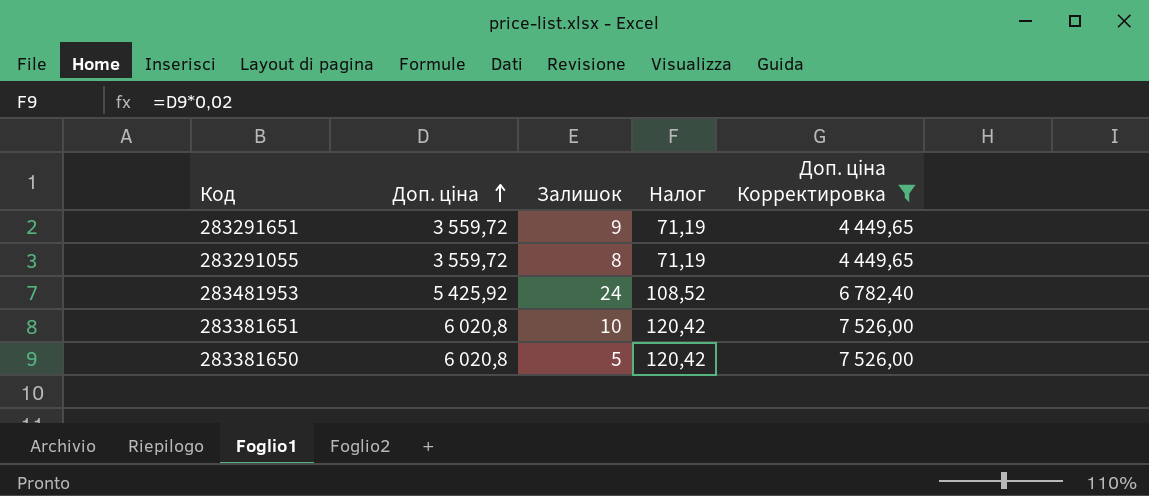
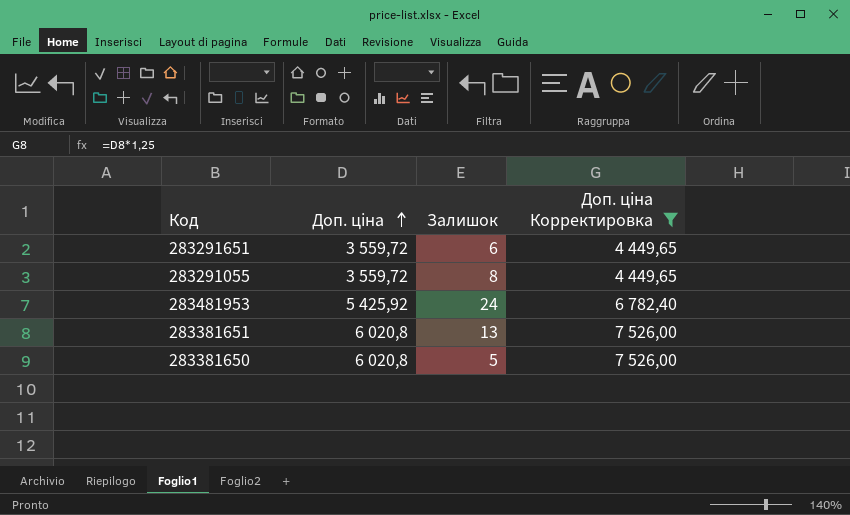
column Налог | formula: [Доп. ціна] * 0,02 -> none
283291651 | Залишок: 9 -> 6
283381651 | Залишок: 10 -> 13

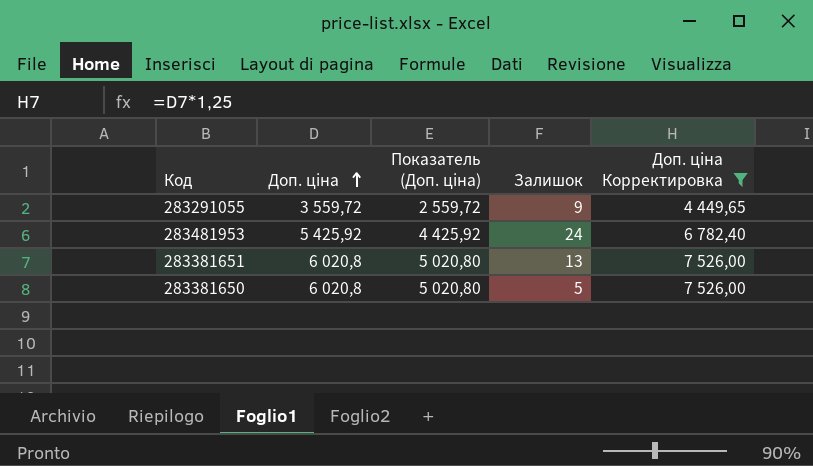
column Показатель (Доп. ціна) | formula: none -> [Доп. ціна] - 1000
row 283291651: 3 559,72 | 6 | 4 449,65 -> none
283291055 | Залишок: 8 -> 9

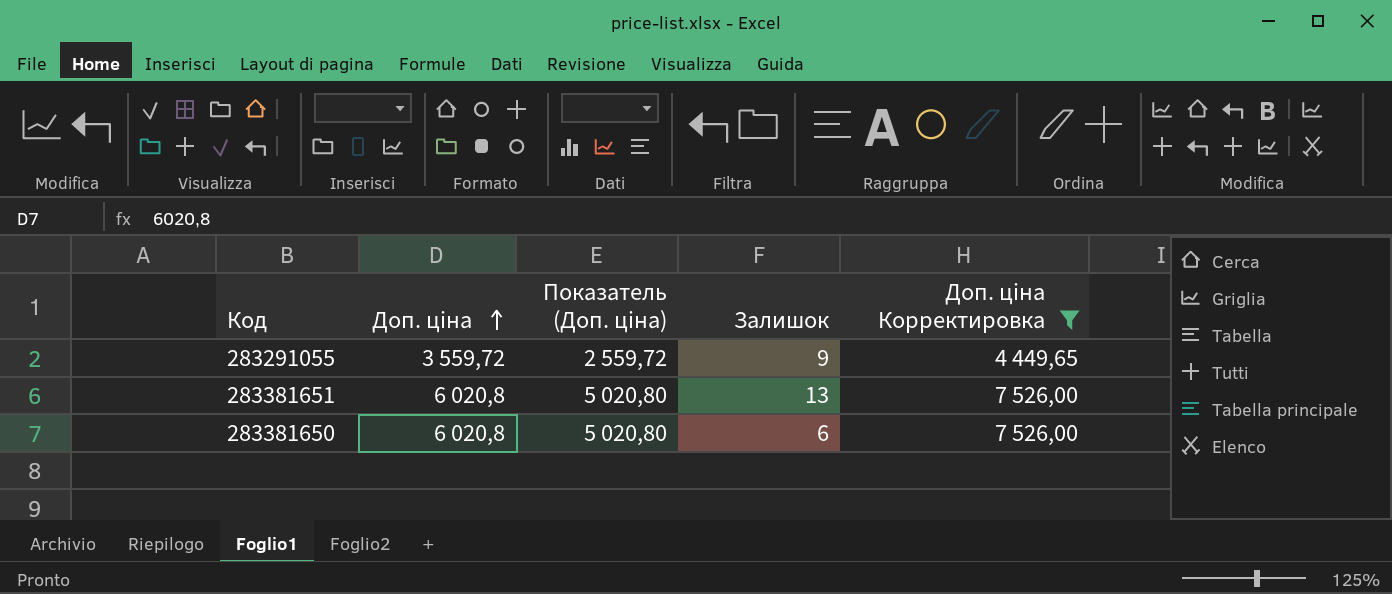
row 283481953: 5 425,92 | 4 425,92 | 24 | 6 782,40 -> none
283381650 | Залишок: 5 -> 6

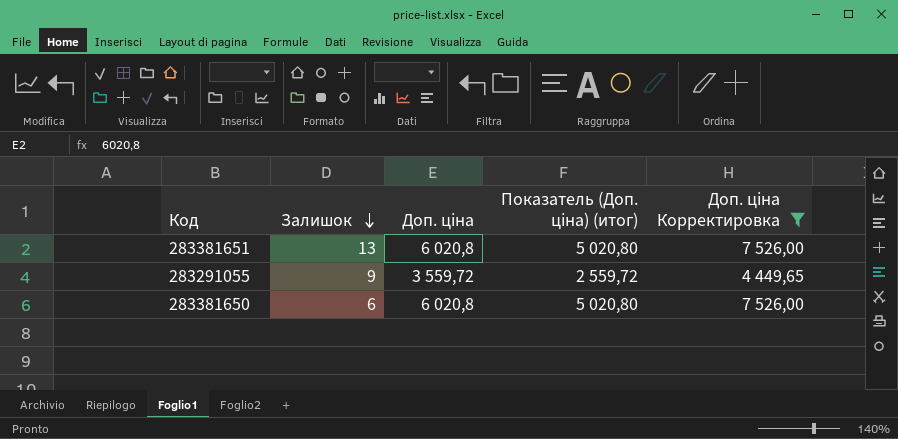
row order: Доп. ціна ascending -> Залишок descending
column Залишок | position: 4 -> 2
column name: Показатель (Доп. ціна) -> Показатель (Доп. ціна) (итог)

